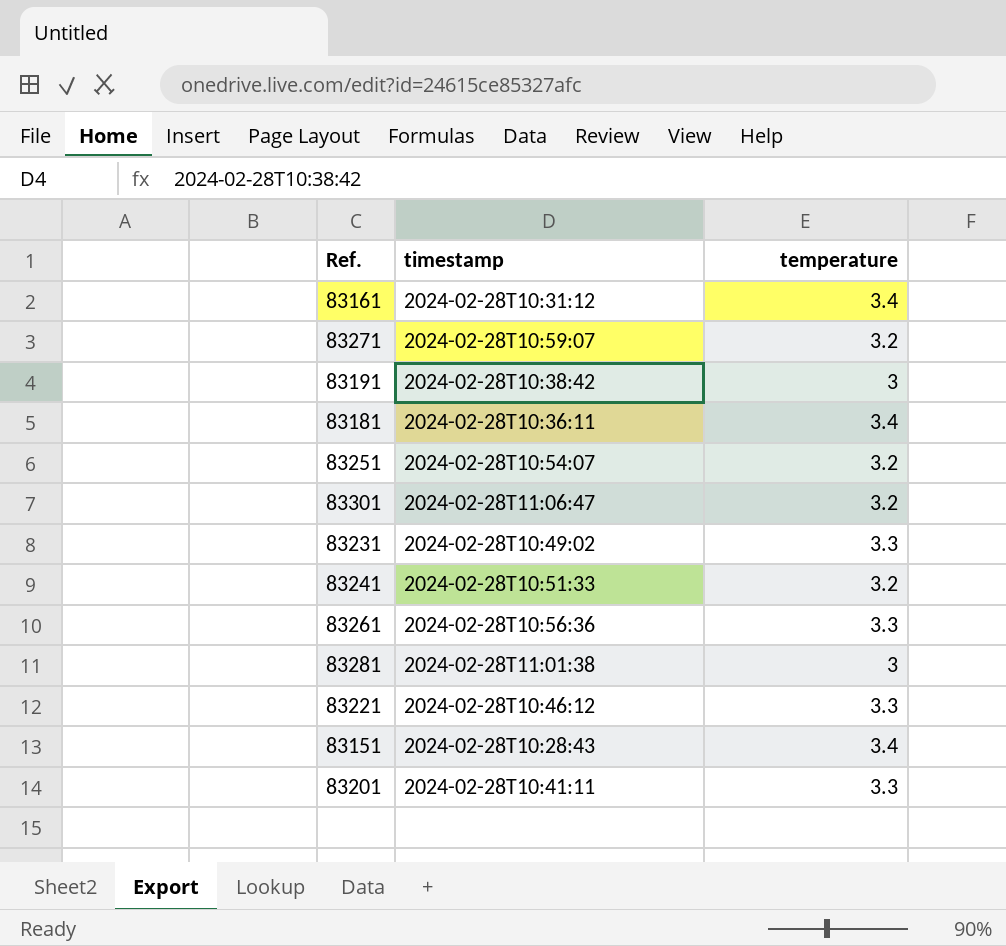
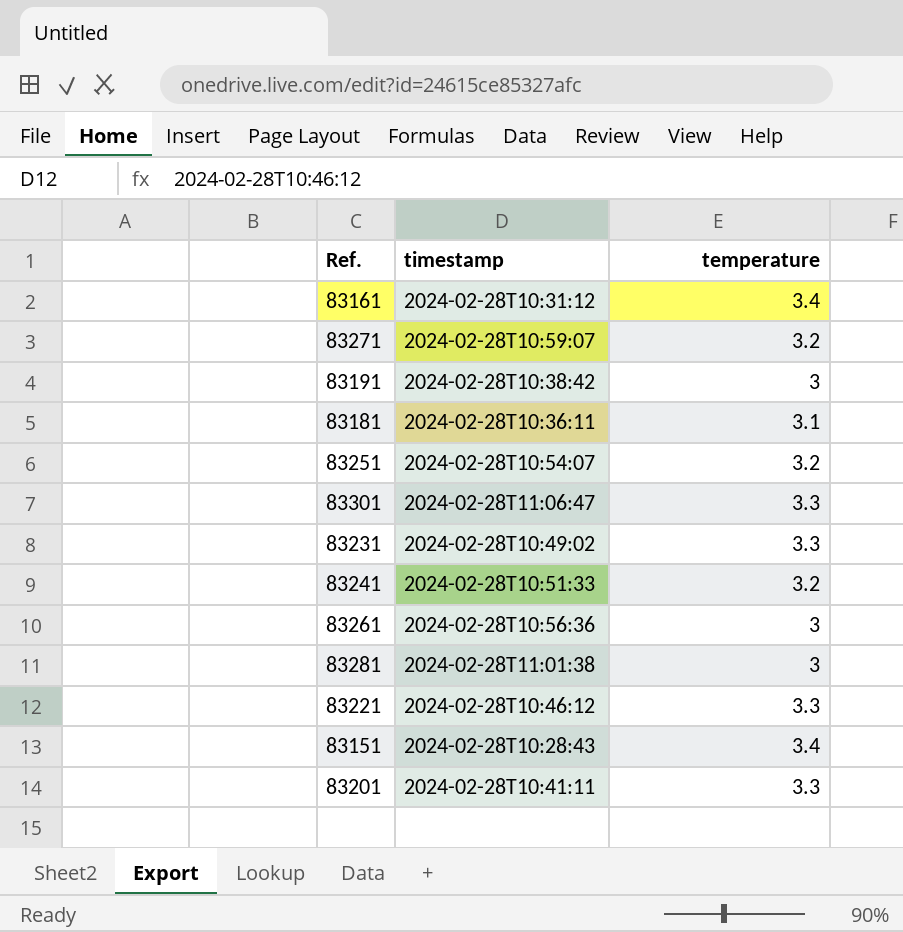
83181 | temperature: 3.4 -> 3.1
83301 | temperature: 3.2 -> 3.3
83261 | temperature: 3.3 -> 3

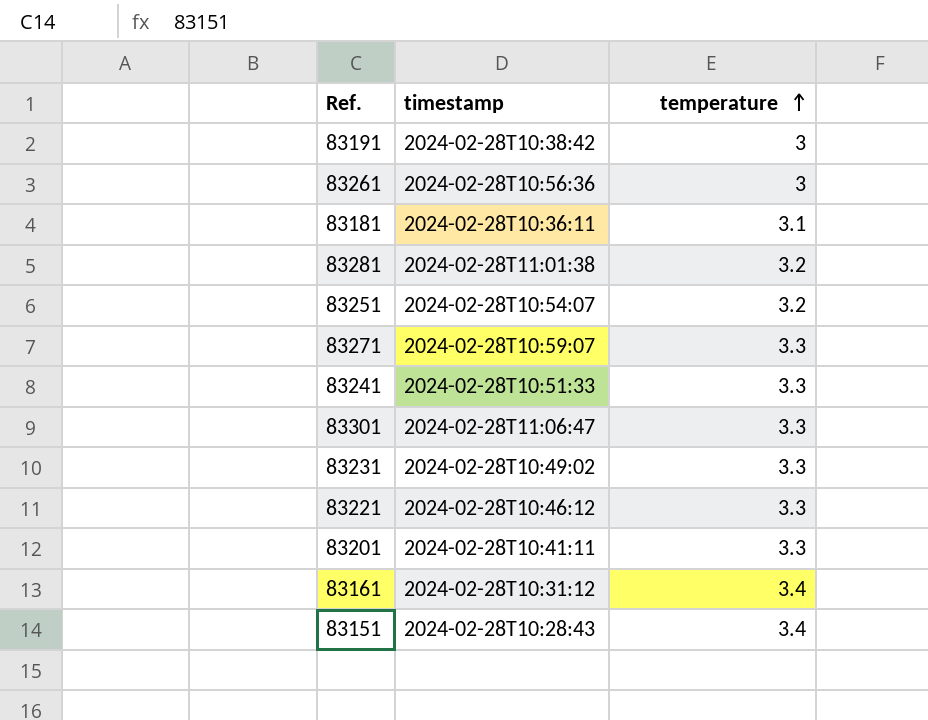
row order: none -> temperature ascending
83281 | temperature: 3 -> 3.2
83271 | temperature: 3.2 -> 3.3
83241 | temperature: 3.2 -> 3.3

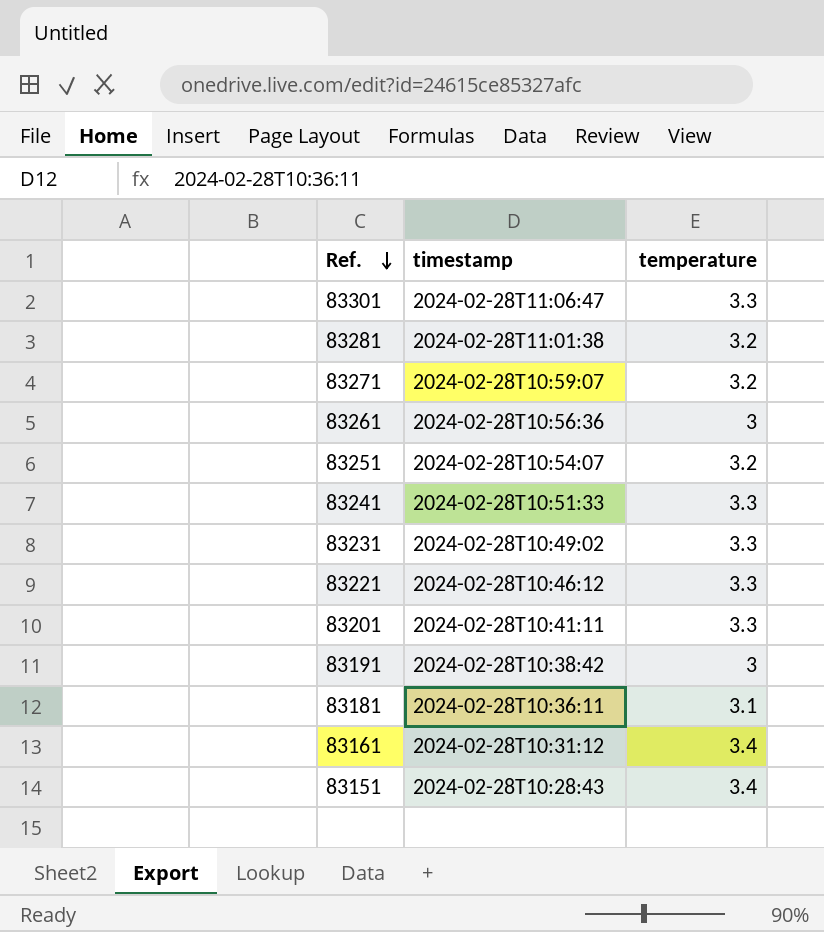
row order: temperature ascending -> Ref. descending
83271 | temperature: 3.3 -> 3.2

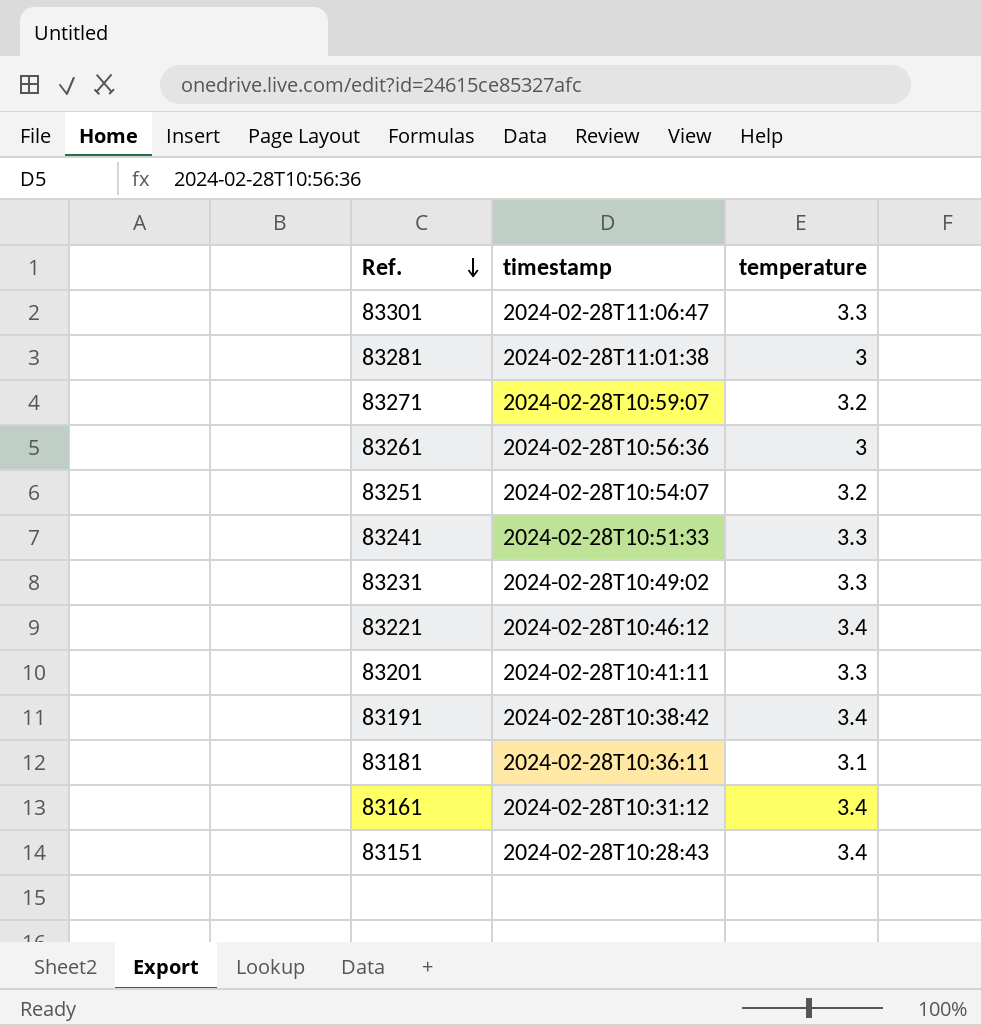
83281 | temperature: 3.2 -> 3
83221 | temperature: 3.3 -> 3.4
83191 | temperature: 3 -> 3.4

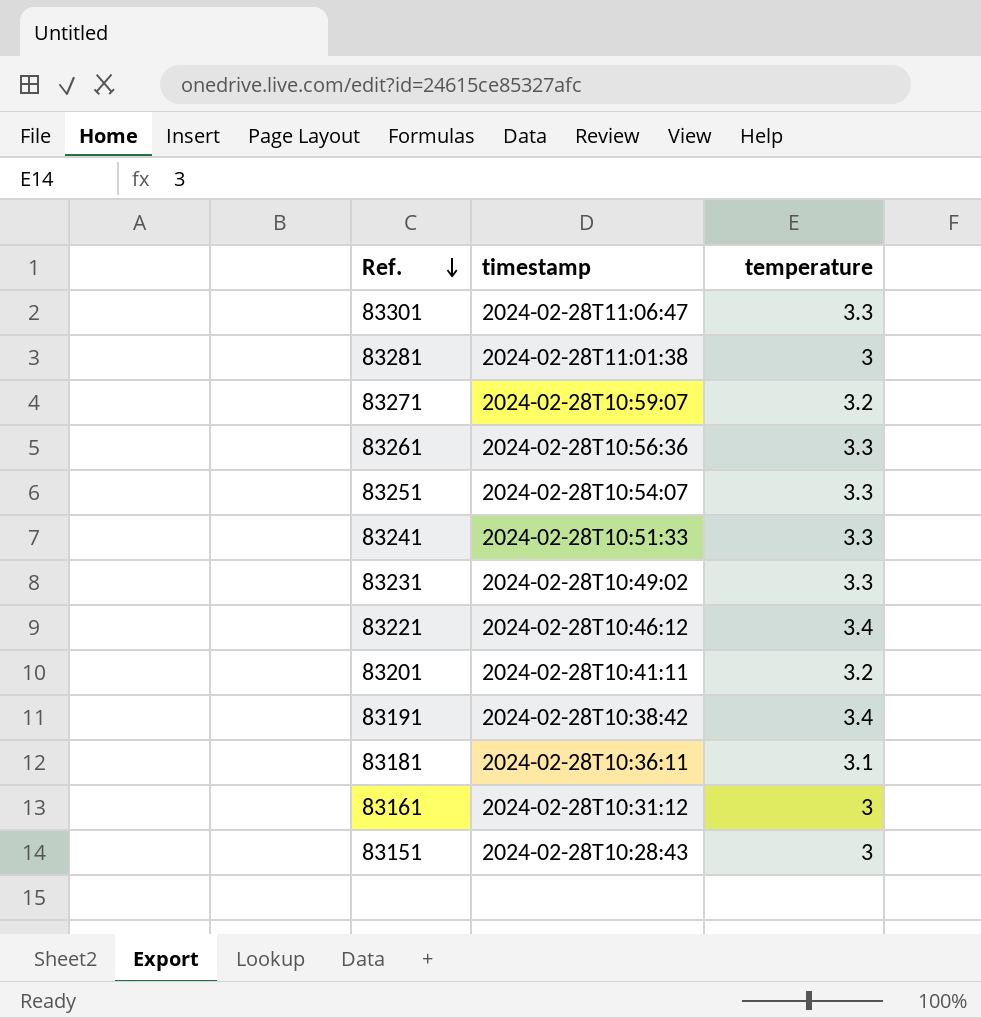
83261 | temperature: 3 -> 3.3
83251 | temperature: 3.2 -> 3.3
83201 | temperature: 3.3 -> 3.2
83161 | temperature: 3.4 -> 3
83151 | temperature: 3.4 -> 3

